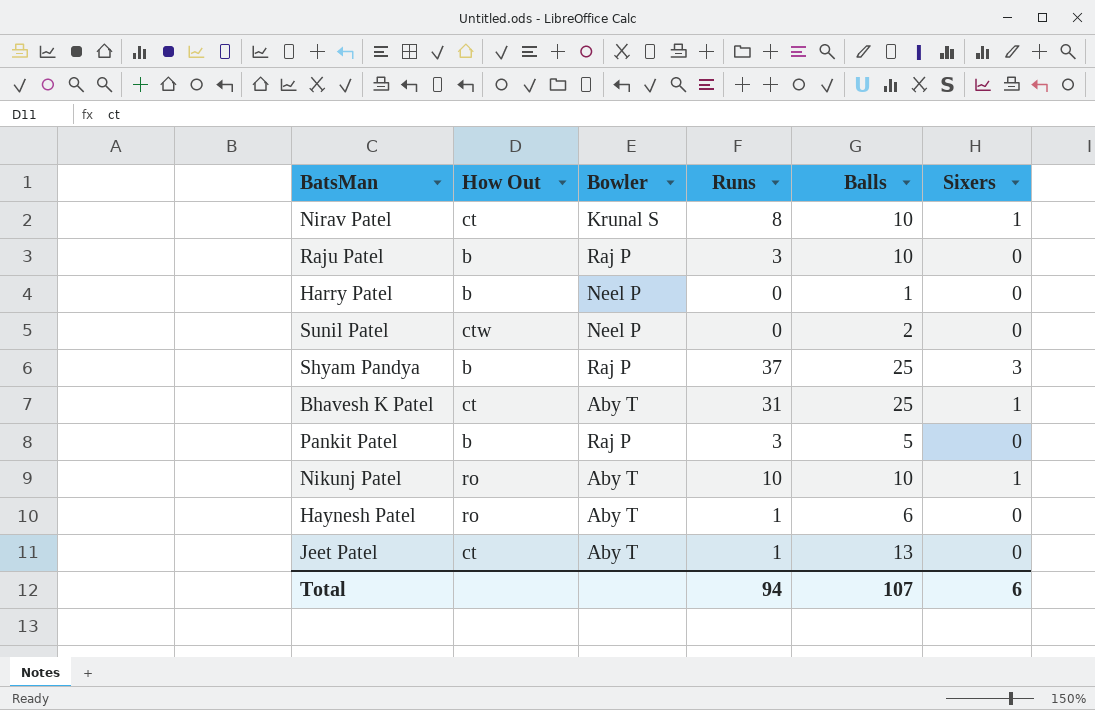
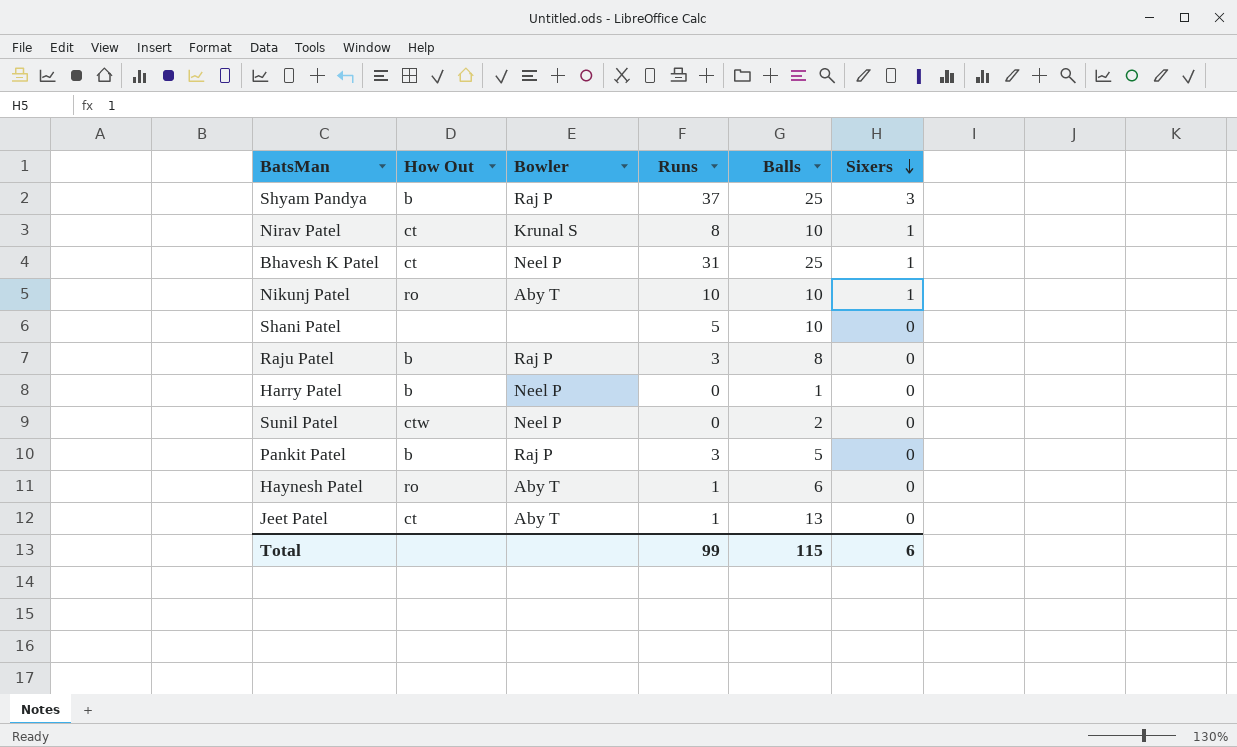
row order: none -> Sixers descending
Bhavesh K Patel | Bowler: Aby T -> Neel P
row Shani Patel: none -> none | none | 5 | 10 | 0
Raju Patel | Balls: 10 -> 8
Total | Runs: 94 -> 99
Total | Balls: 107 -> 115

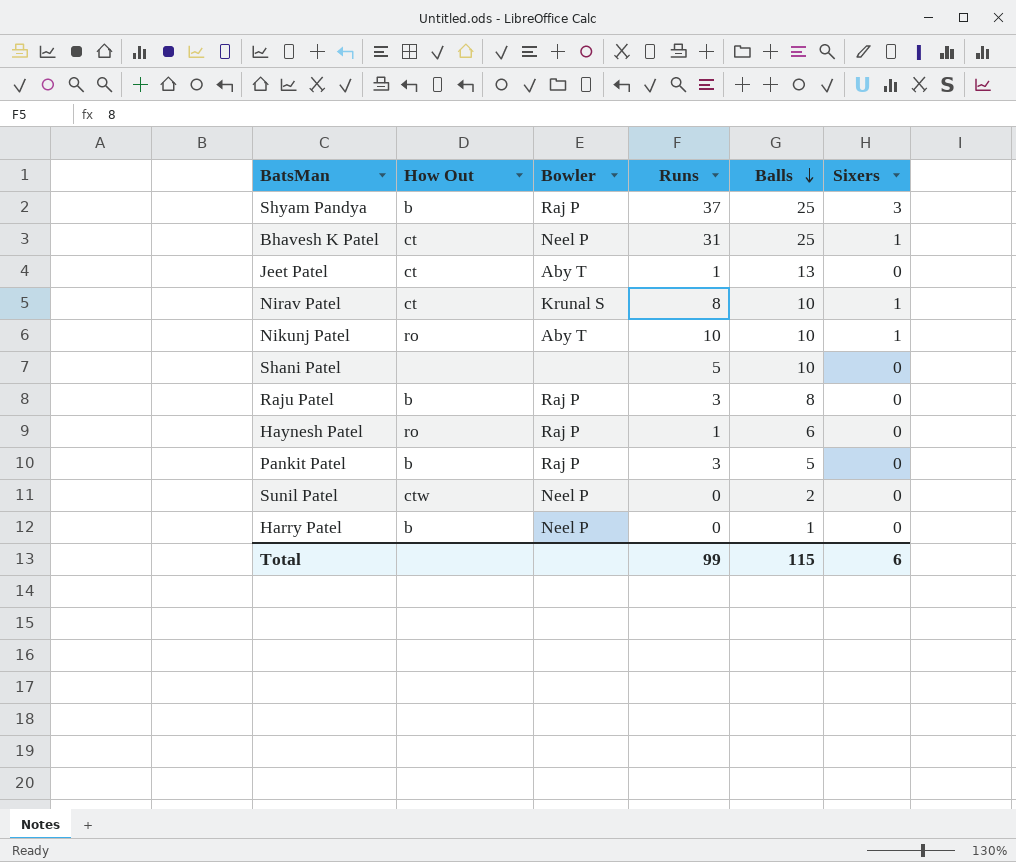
row order: Sixers descending -> Balls descending
Haynesh Patel | Bowler: Aby T -> Raj P

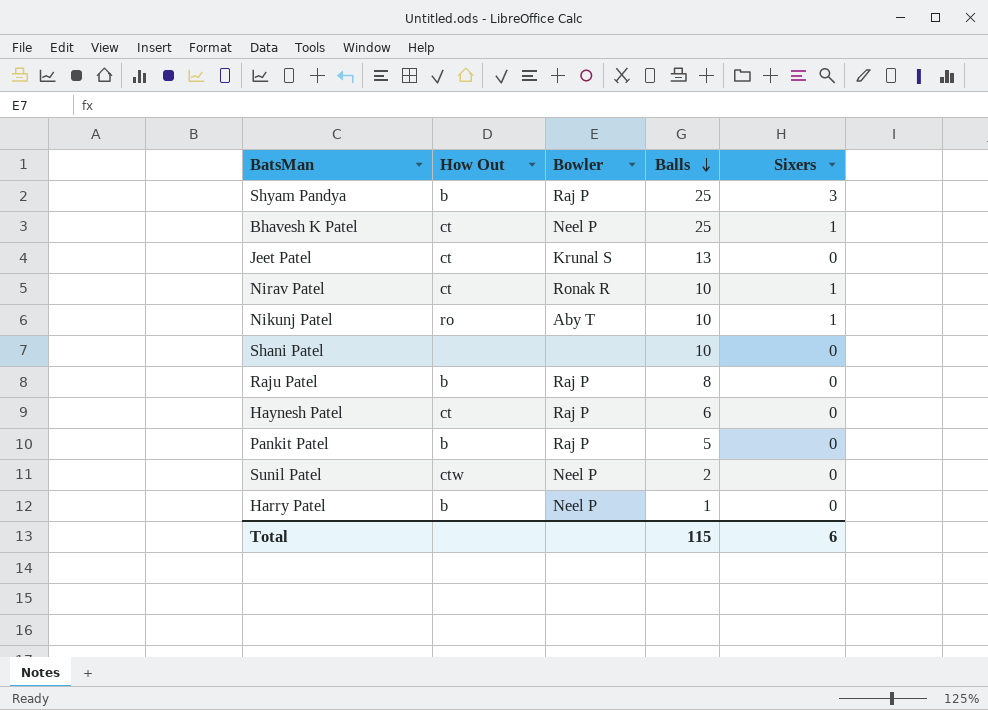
column Runs | position: 4 -> none
Jeet Patel | Bowler: Aby T -> Krunal S
Nirav Patel | Bowler: Krunal S -> Ronak R
Haynesh Patel | How Out: ro -> ct

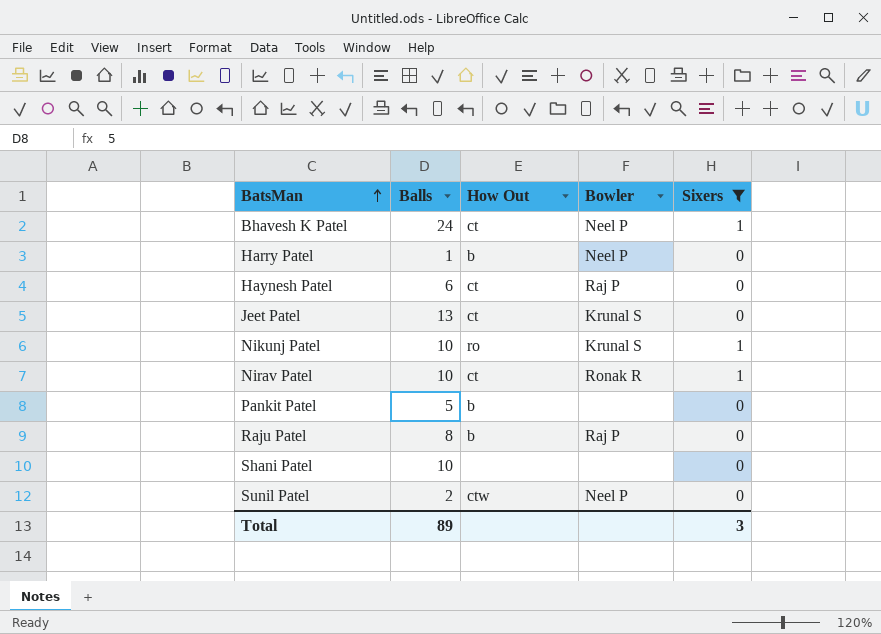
filter: none -> Sixers != 3
row order: Balls descending -> BatsMan ascending
column Balls | position: 4 -> 2
Bhavesh K Patel | Balls: 25 -> 24
Nikunj Patel | Bowler: Aby T -> Krunal S
Pankit Patel | Bowler: Raj P -> none
Total | Balls: 115 -> 89
Total | Sixers: 6 -> 3

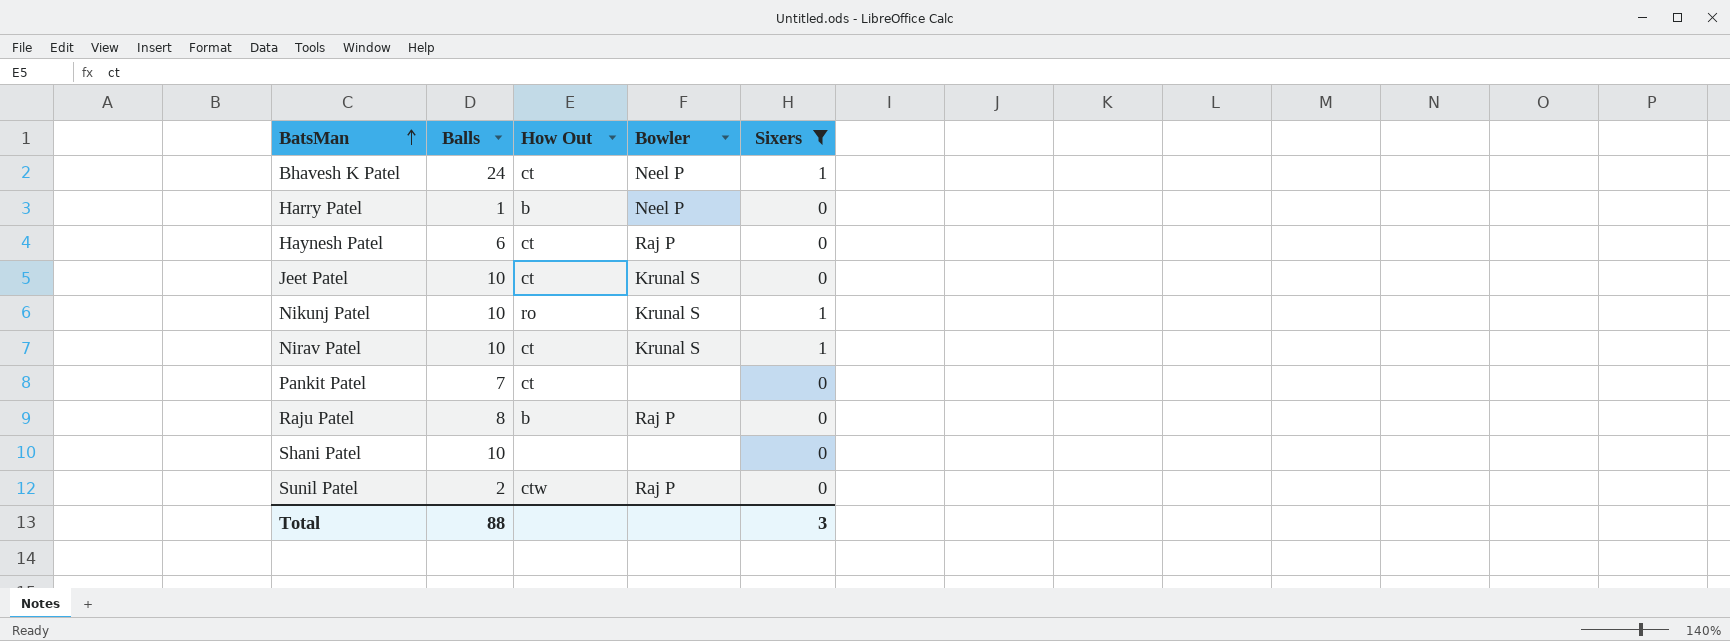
Jeet Patel | Balls: 13 -> 10
Nirav Patel | Bowler: Ronak R -> Krunal S
Pankit Patel | Balls: 5 -> 7
Pankit Patel | How Out: b -> ct
Sunil Patel | Bowler: Neel P -> Raj P
Total | Balls: 89 -> 88

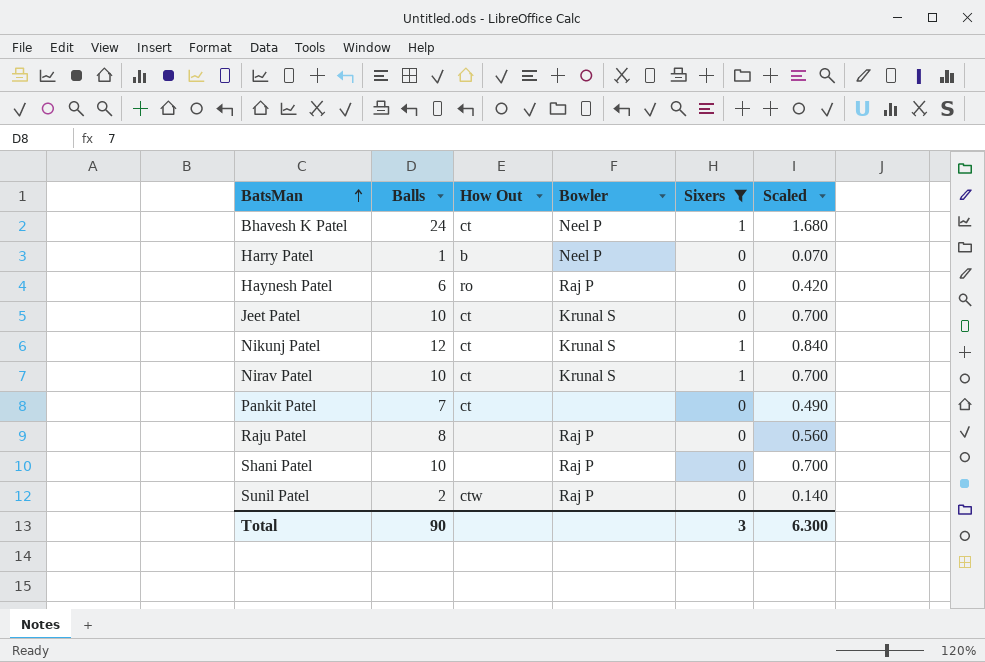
column Scaled | formula: none -> [Balls] * 0.07
Haynesh Patel | How Out: ct -> ro
Nikunj Patel | Balls: 10 -> 12
Nikunj Patel | How Out: ro -> ct
Raju Patel | How Out: b -> none
Shani Patel | Bowler: none -> Raj P
Total | Balls: 88 -> 90

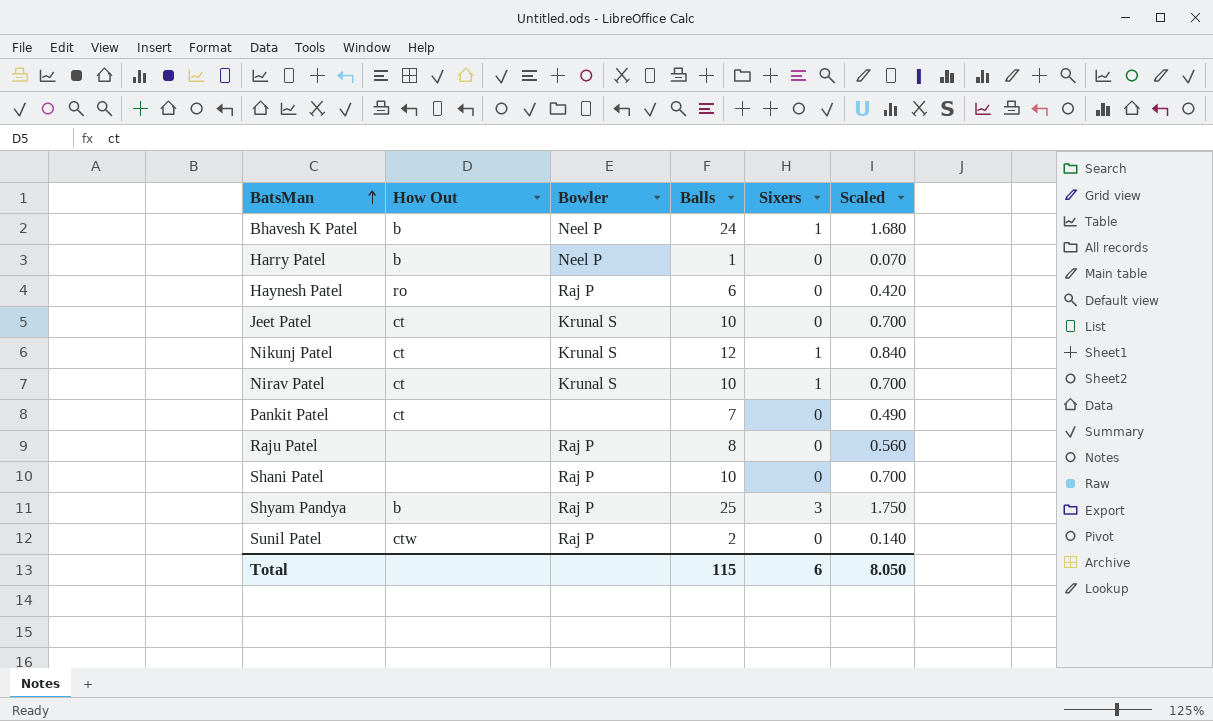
filter: Sixers != 3 -> none
column Balls | position: 2 -> 4
Bhavesh K Patel | How Out: ct -> b
Total | Balls: 90 -> 115
Total | Sixers: 3 -> 6
Total | Scaled: 6.300 -> 8.050

